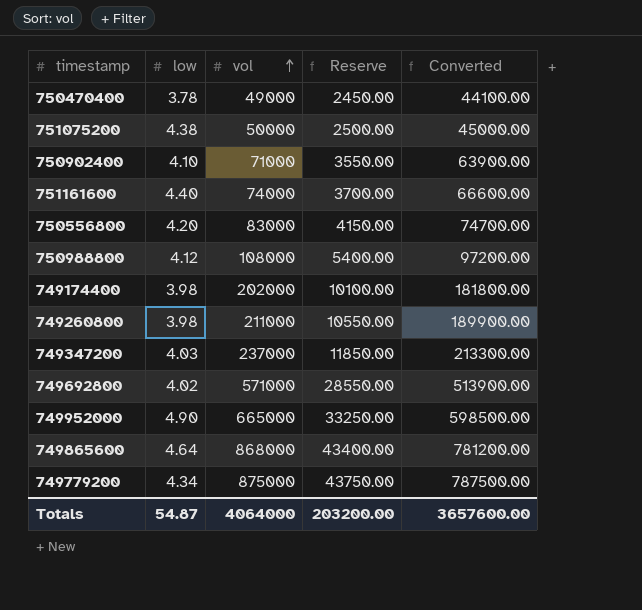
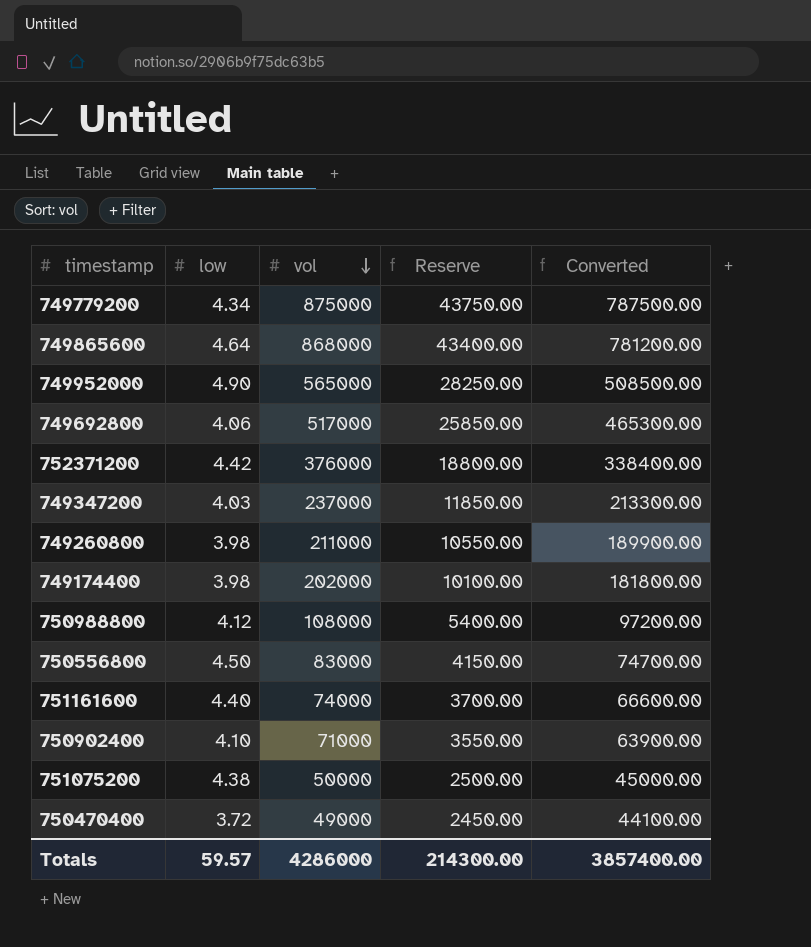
row order: vol ascending -> vol descending
749952000 | vol: 665000 -> 565000
749952000 | Reserve: 33250.00 -> 28250.00
749952000 | Converted: 598500.00 -> 508500.00
749692800 | low: 4.02 -> 4.06
749692800 | vol: 571000 -> 517000
749692800 | Reserve: 28550.00 -> 25850.00
749692800 | Converted: 513900.00 -> 465300.00
row 752371200: none -> 4.42 | 376000 | 18800.00 | 338400.00
750556800 | low: 4.20 -> 4.50
750470400 | low: 3.78 -> 3.72
Totals | low: 54.87 -> 59.57
Totals | vol: 4064000 -> 4286000
Totals | Reserve: 203200.00 -> 214300.00
Totals | Converted: 3657600.00 -> 3857400.00

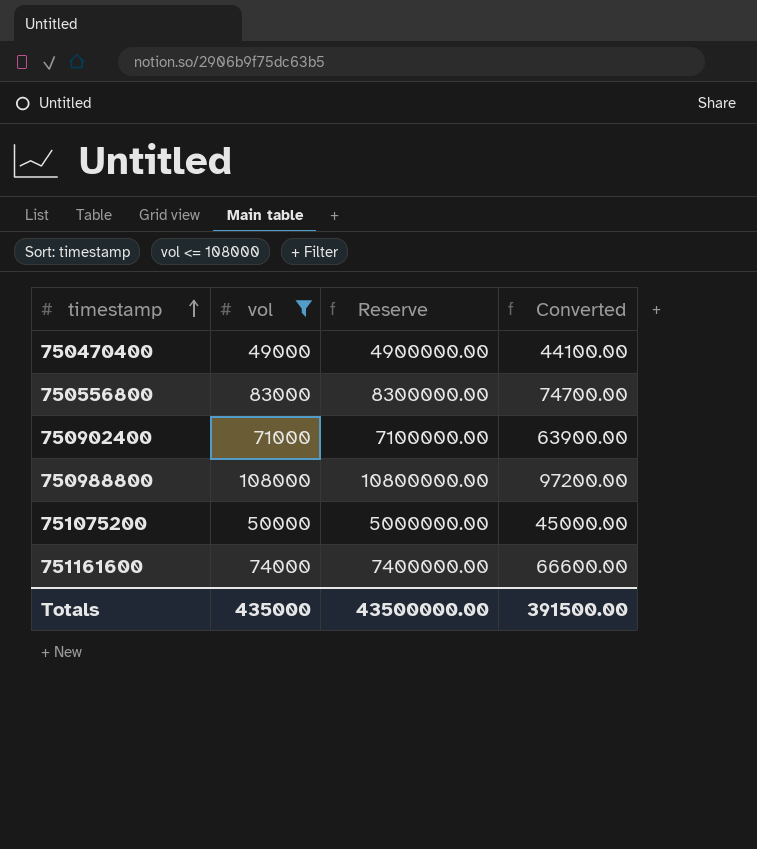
filter: none -> vol <= 108000
row order: vol descending -> timestamp ascending
column low | position: 2 -> none
column Reserve | formula: [vol] * 0.05 -> [vol] * 100
Totals | vol: 4286000 -> 435000
Totals | Reserve: 214300.00 -> 43500000.00
Totals | Converted: 3857400.00 -> 391500.00

